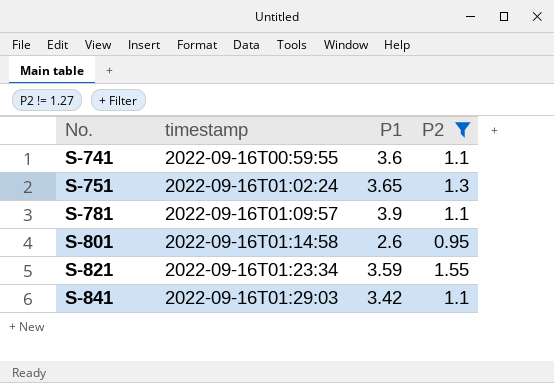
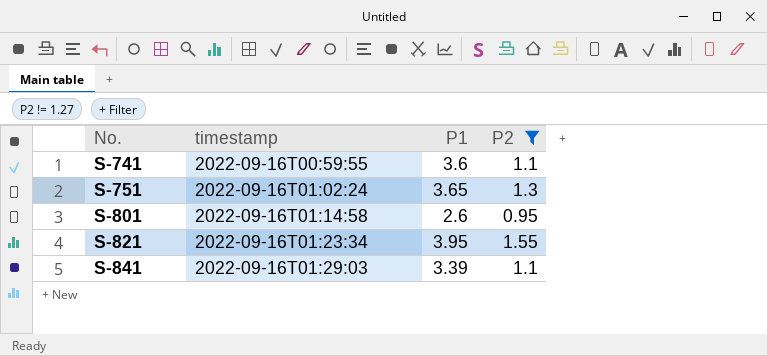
row S-781: 2022-09-16T01:09:57 | 3.9 | 1.1 -> none
S-821 | P1: 3.59 -> 3.95
S-841 | P1: 3.42 -> 3.39

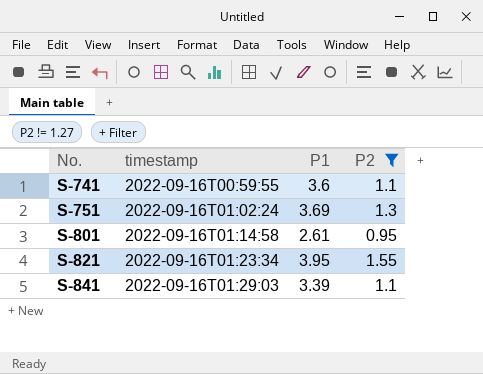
S-751 | P1: 3.65 -> 3.69
S-801 | P1: 2.6 -> 2.61

